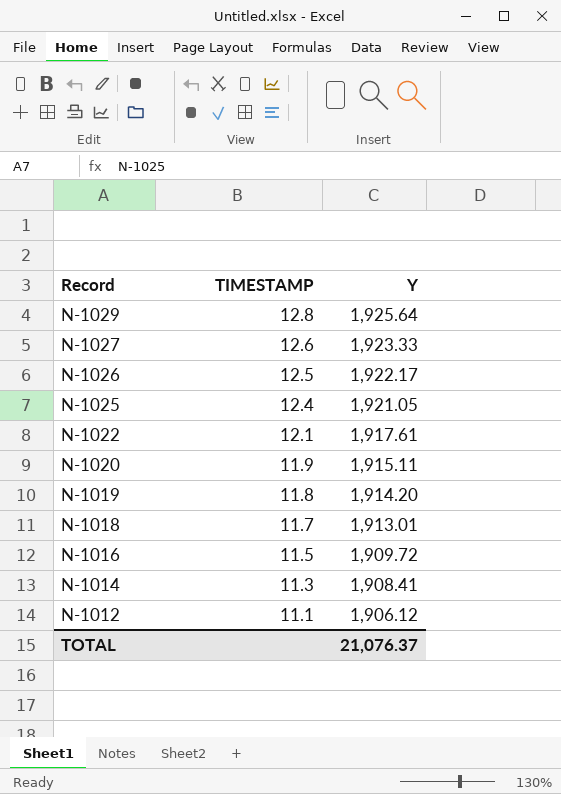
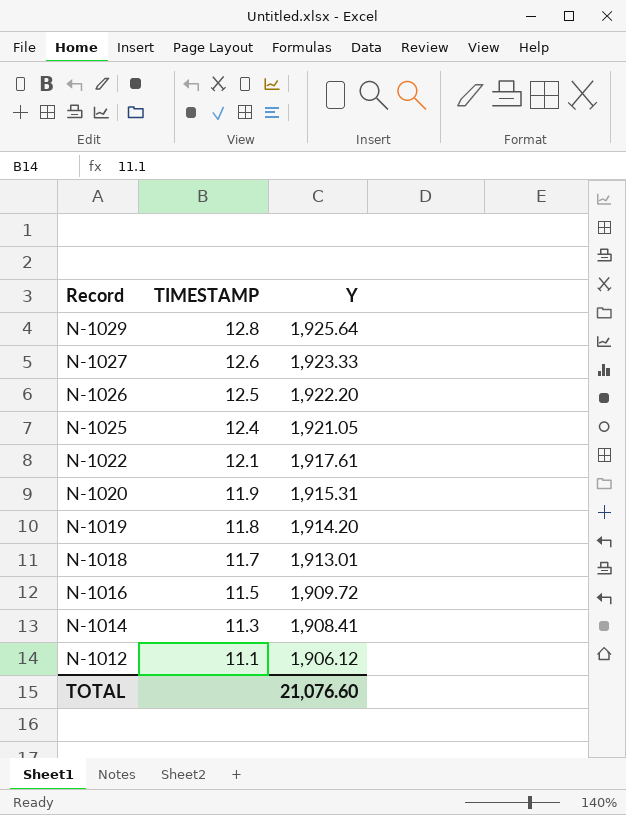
N-1026 | Y: 1,922.17 -> 1,922.20
N-1020 | Y: 1,915.11 -> 1,915.31
TOTAL | Y: 21,076.37 -> 21,076.60

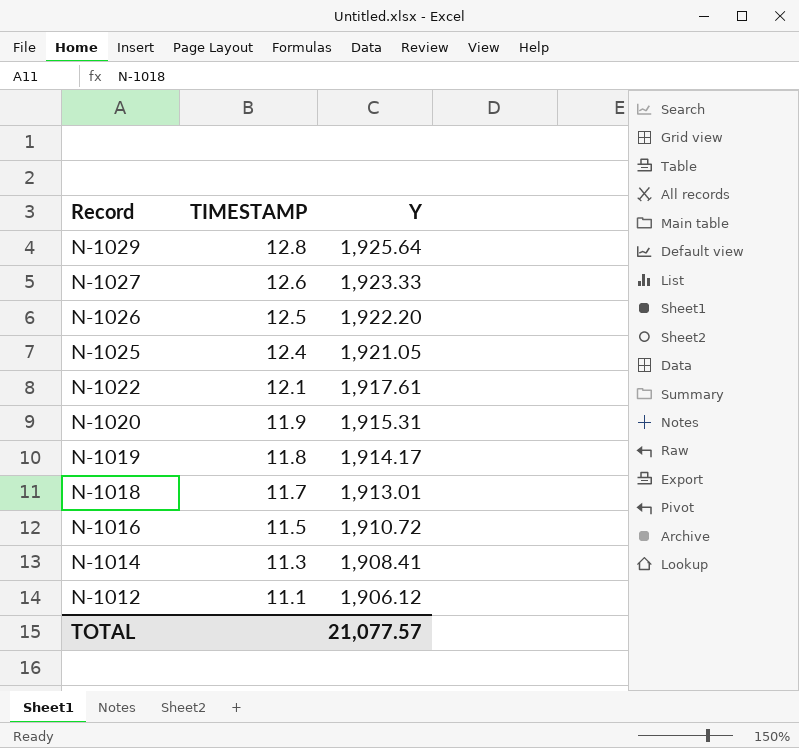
N-1019 | Y: 1,914.20 -> 1,914.17
N-1016 | Y: 1,909.72 -> 1,910.72
TOTAL | Y: 21,076.60 -> 21,077.57

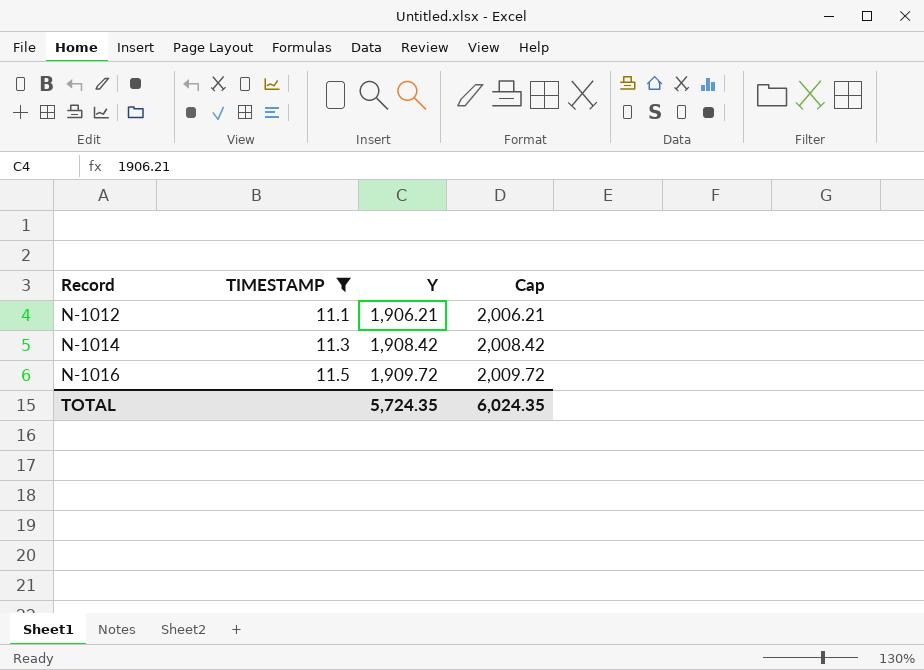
filter: none -> TIMESTAMP <= 11.5
row order: Record descending -> Record ascending
column Cap | formula: none -> [Y] + 100
N-1012 | Y: 1,906.12 -> 1,906.21
N-1014 | Y: 1,908.41 -> 1,908.42
N-1016 | Y: 1,910.72 -> 1,909.72
TOTAL | Y: 21,077.57 -> 5,724.35

